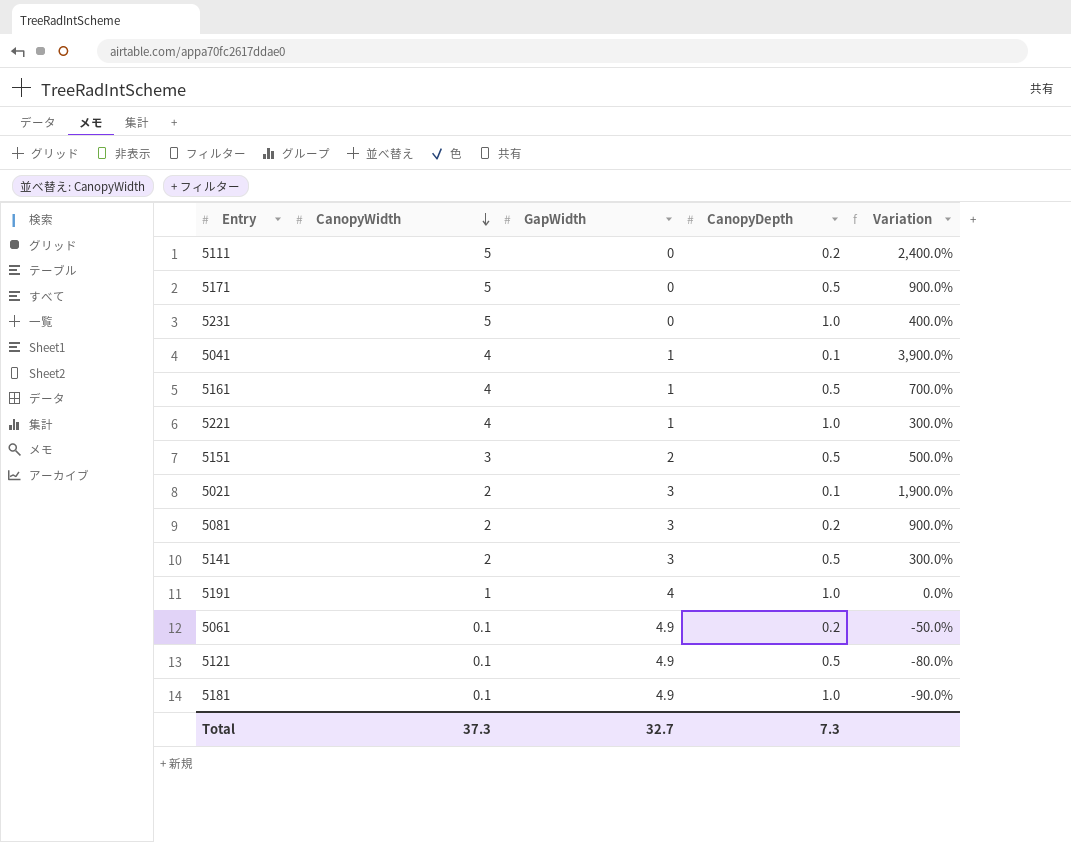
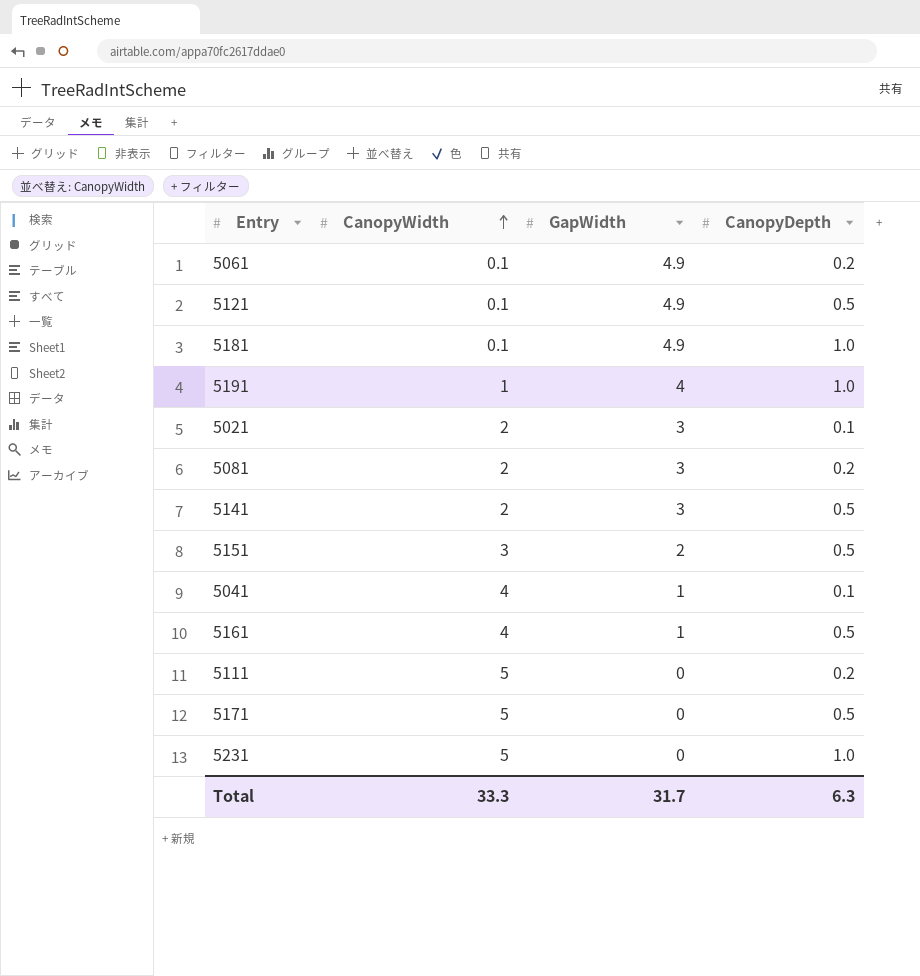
row order: CanopyWidth descending -> CanopyWidth ascending
column Variation | formula: ([CanopyWidth] - [CanopyDepth]) / [CanopyDepth] -> none
row 5221: 4 | 1 | 1.0 | 300.0% -> none
Total | CanopyWidth: 37.3 -> 33.3
Total | GapWidth: 32.7 -> 31.7
Total | CanopyDepth: 7.3 -> 6.3

